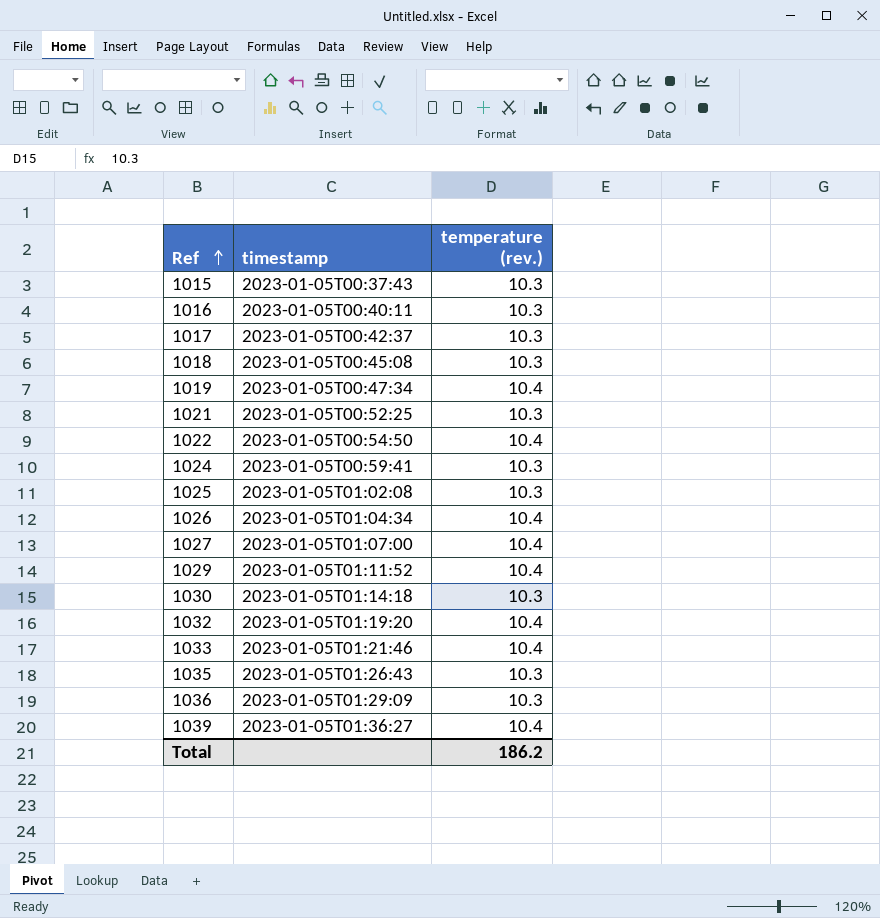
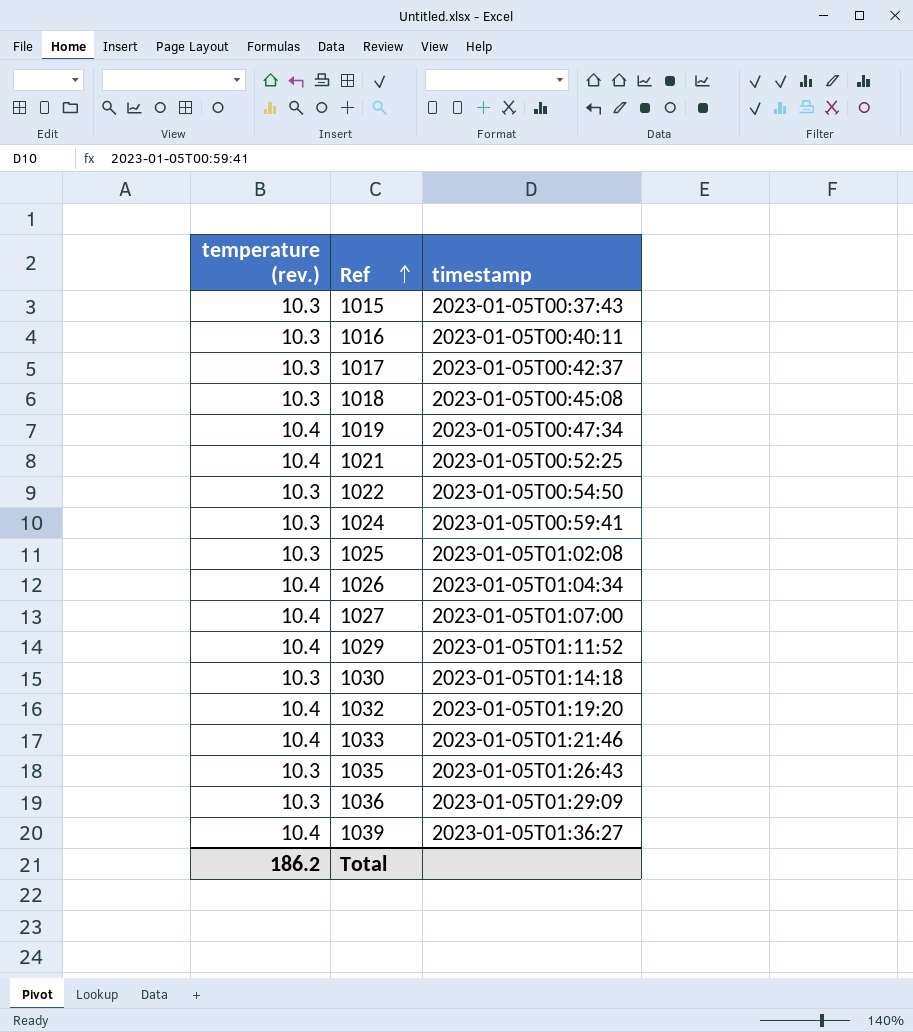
column temperature (rev.) | position: 3 -> 1
1021 | temperature (rev.): 10.3 -> 10.4
1022 | temperature (rev.): 10.4 -> 10.3

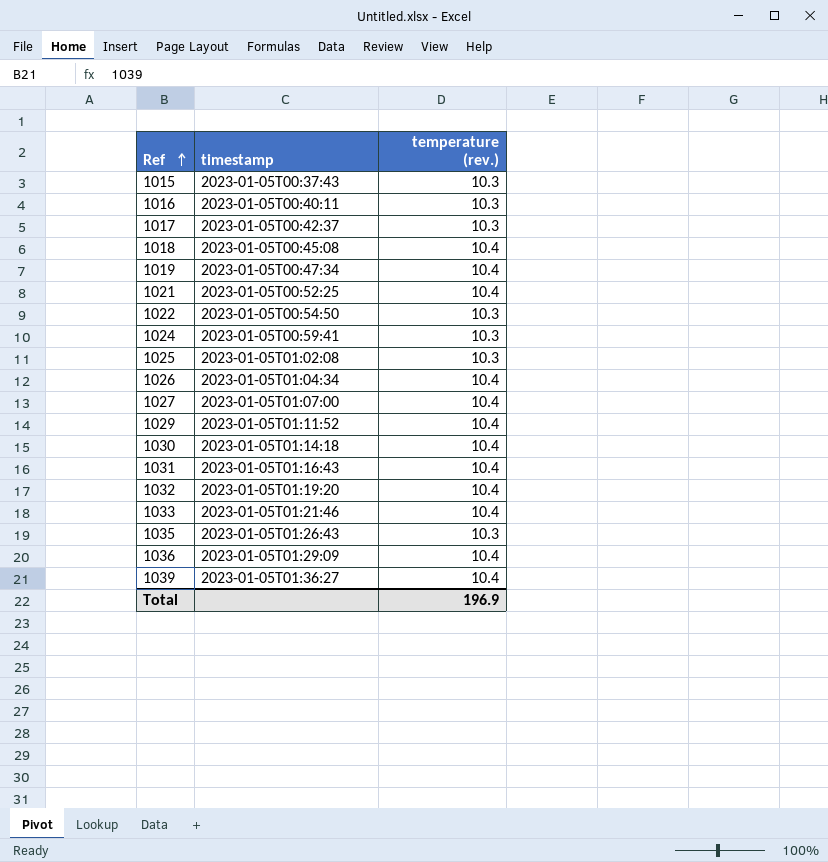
column temperature (rev.) | position: 1 -> 3
1018 | temperature (rev.): 10.3 -> 10.4
1030 | temperature (rev.): 10.3 -> 10.4
row 1031: none -> 2023-01-05T01:16:43 | 10.4
1036 | temperature (rev.): 10.3 -> 10.4
Total | temperature (rev.): 186.2 -> 196.9

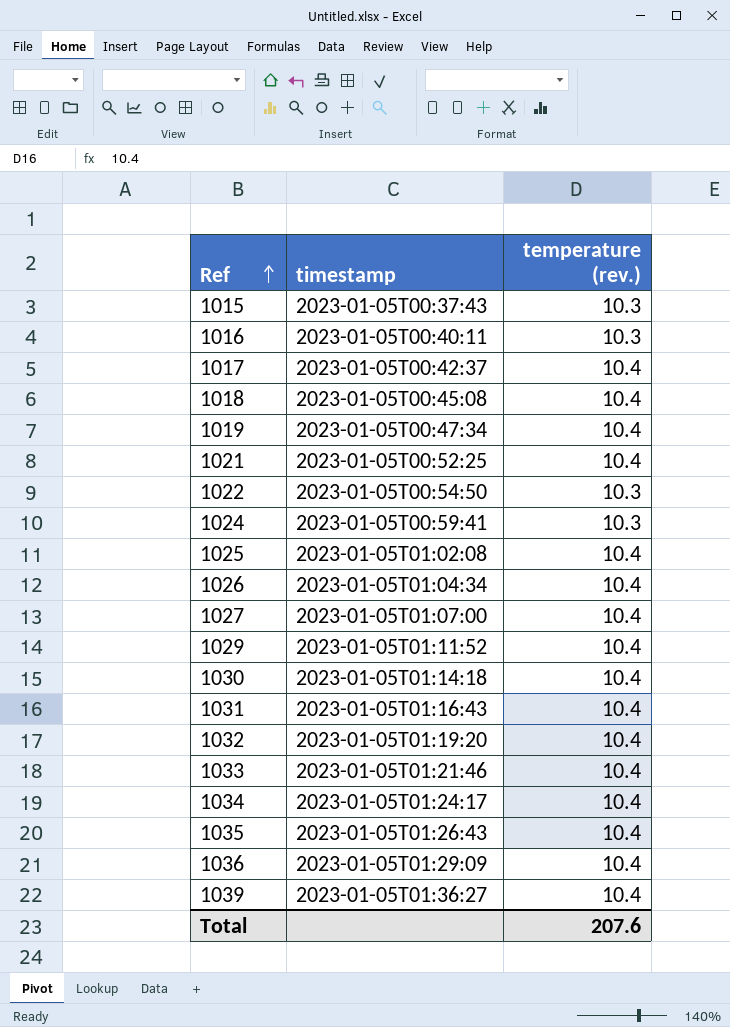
1017 | temperature (rev.): 10.3 -> 10.4
1025 | temperature (rev.): 10.3 -> 10.4
row 1034: none -> 2023-01-05T01:24:17 | 10.4
1035 | temperature (rev.): 10.3 -> 10.4
Total | temperature (rev.): 196.9 -> 207.6

